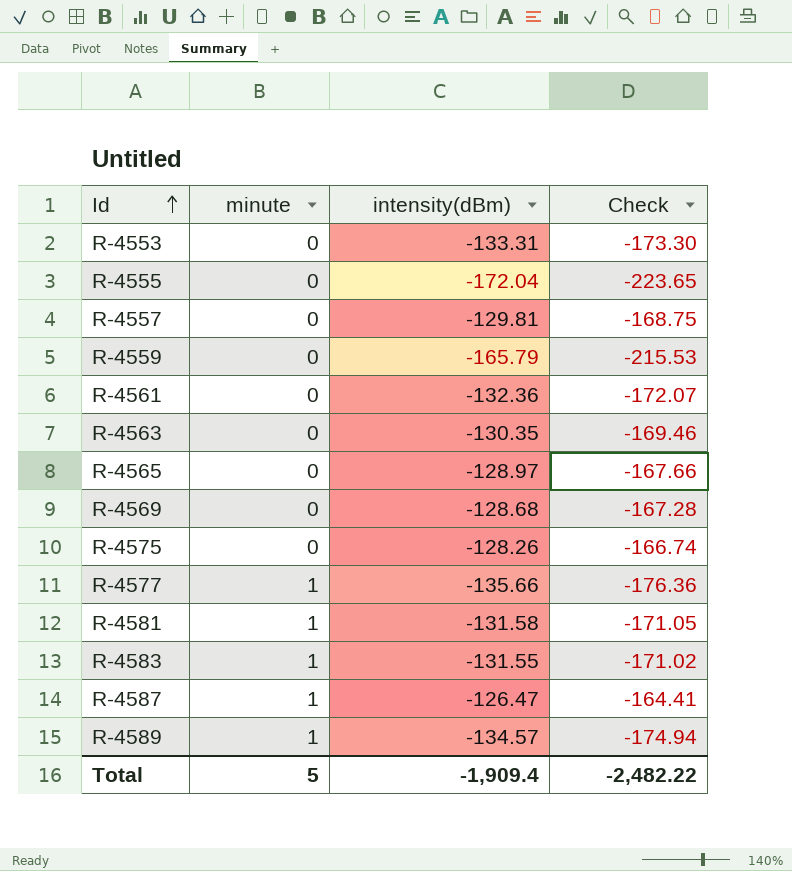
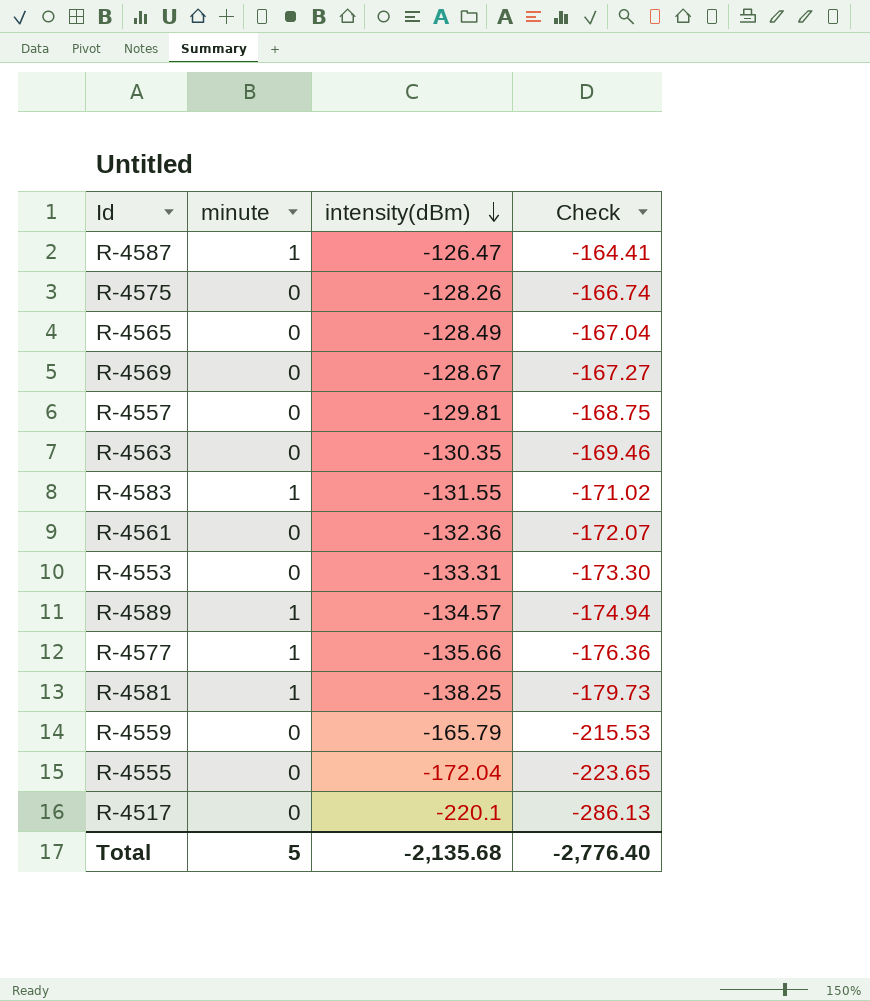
row order: Id ascending -> intensity(dBm) descending
R-4565 | intensity(dBm): -128.97 -> -128.49
R-4565 | Check: -167.66 -> -167.04
R-4569 | intensity(dBm): -128.68 -> -128.67
R-4569 | Check: -167.28 -> -167.27
R-4581 | intensity(dBm): -131.58 -> -138.25
R-4581 | Check: -171.05 -> -179.73
row R-4517: none -> 0 | -220.1 | -286.13
Total | intensity(dBm): -1,909.4 -> -2,135.68
Total | Check: -2,482.22 -> -2,776.40

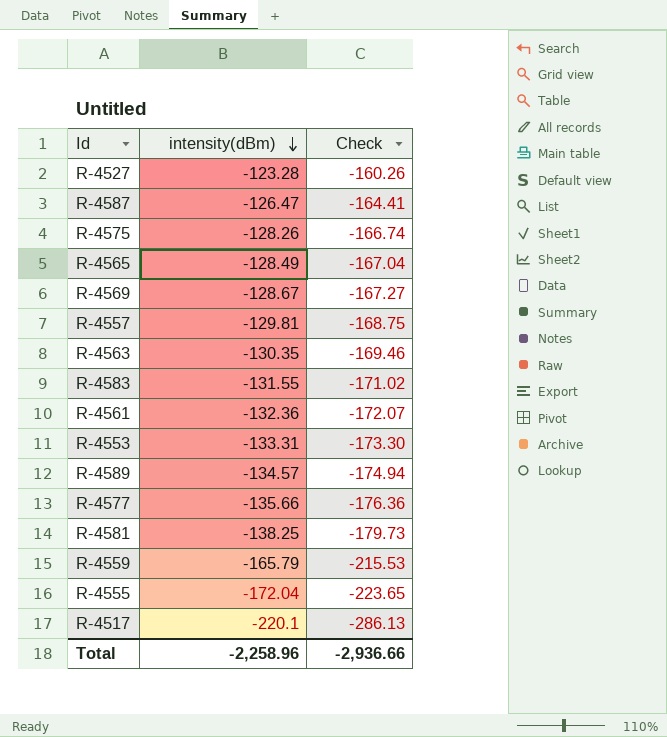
column minute | position: 2 -> none
row R-4527: none -> -123.28 | -160.26
Total | intensity(dBm): -2,135.68 -> -2,258.96
Total | Check: -2,776.40 -> -2,936.66

